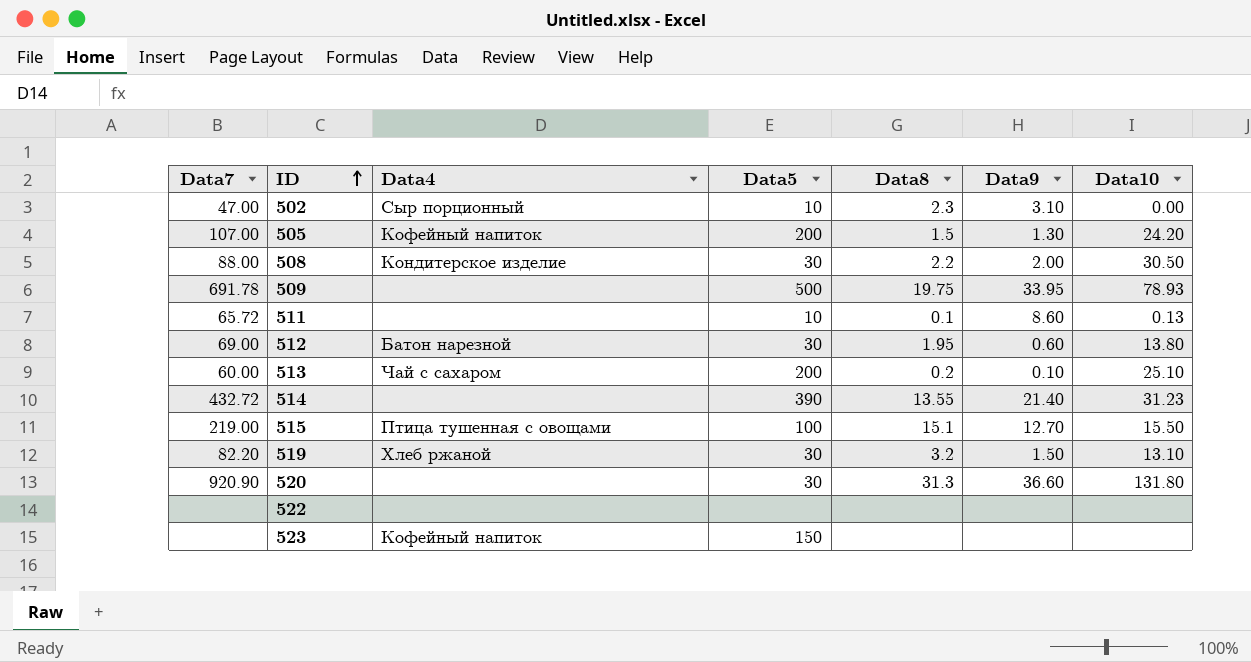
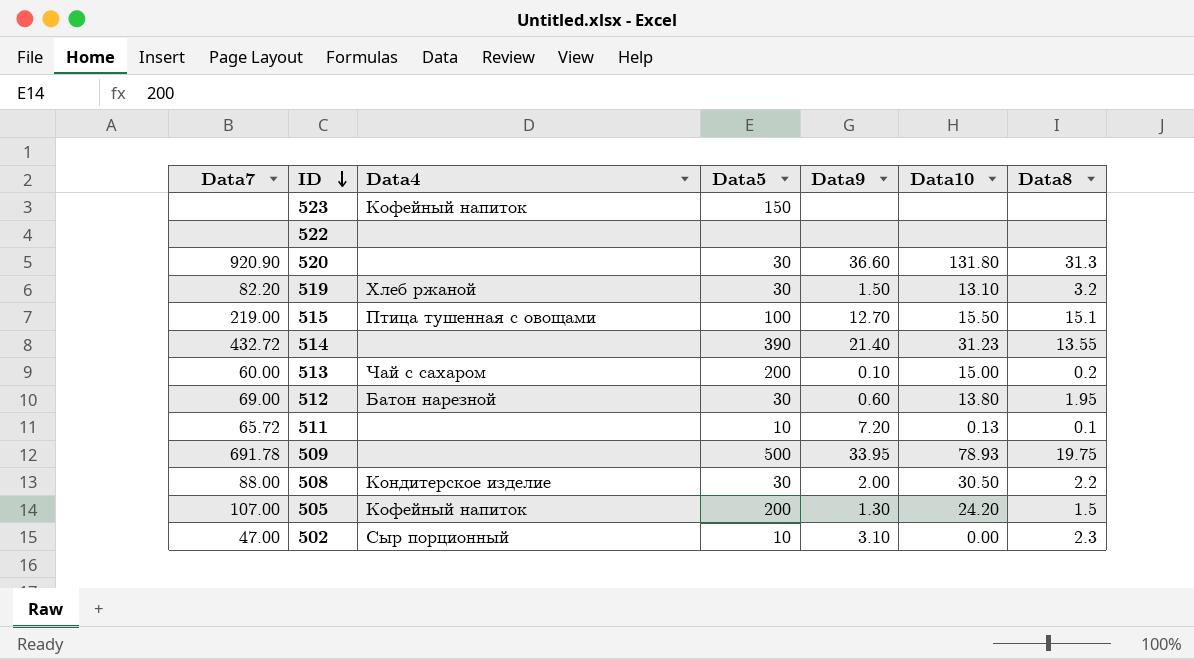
row order: ID ascending -> ID descending
column Data8 | position: 5 -> 7
513 | Data10: 25.10 -> 15.00
511 | Data9: 8.60 -> 7.20

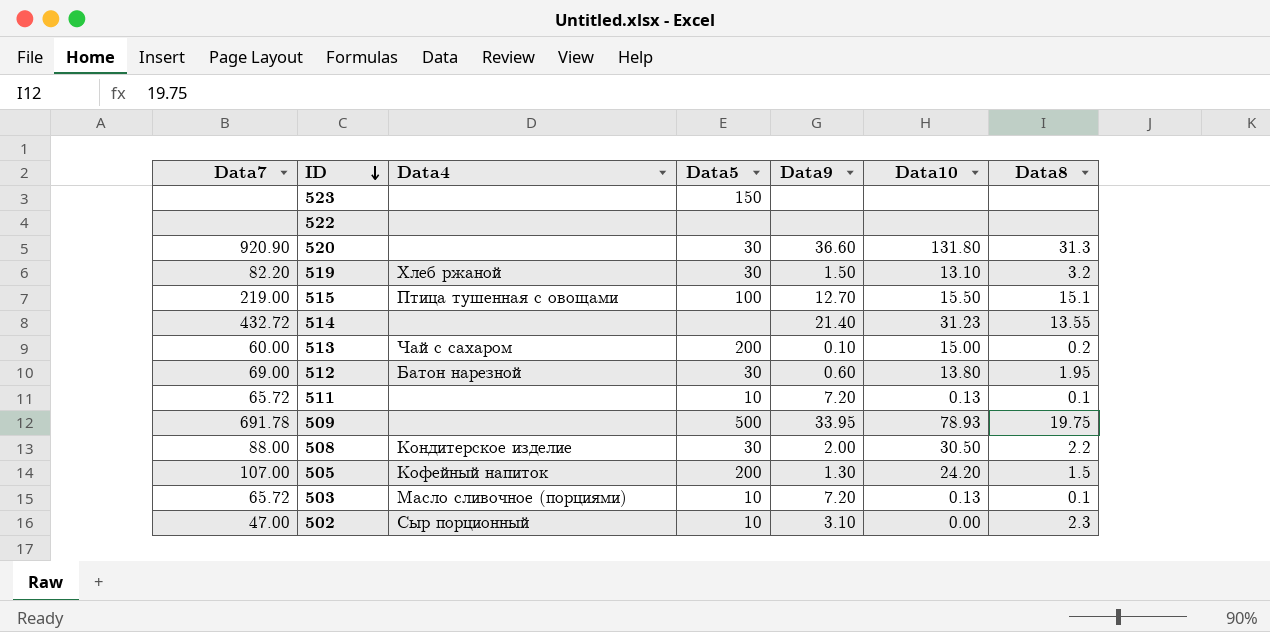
523 | Data4: Кофейный напиток -> none
514 | Data5: 390 -> none
row 503: none -> 65.72 | Масло сливочное (порциями) | 10 | 7.20 | 0.13 | 0.1

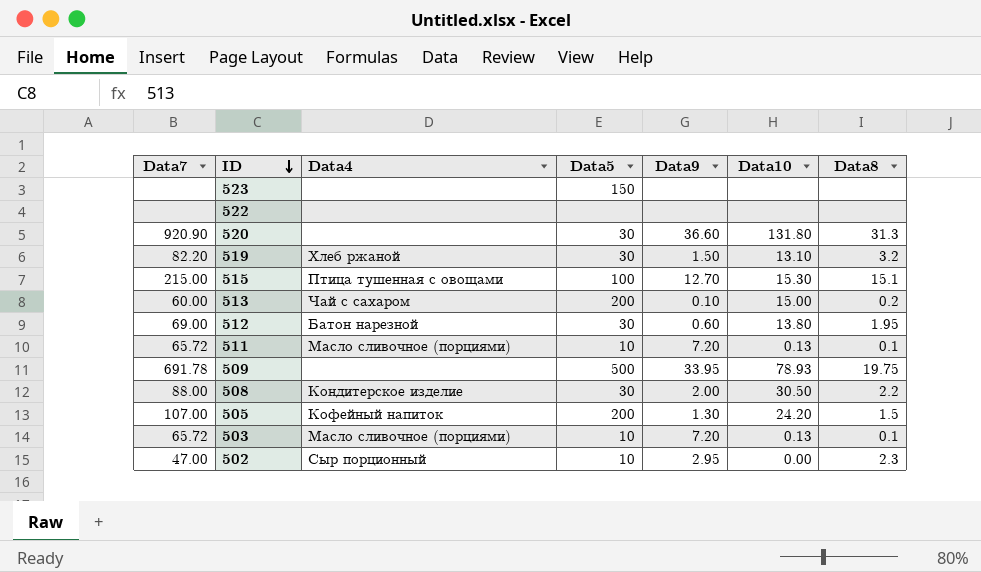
row 514: 432.72 | none | none | 21.40 | 31.23 | 13.55 -> none
515 | Data7: 219.00 -> 215.00
515 | Data10: 15.50 -> 15.30
511 | Data4: none -> Масло сливочное (порциями)
502 | Data9: 3.10 -> 2.95

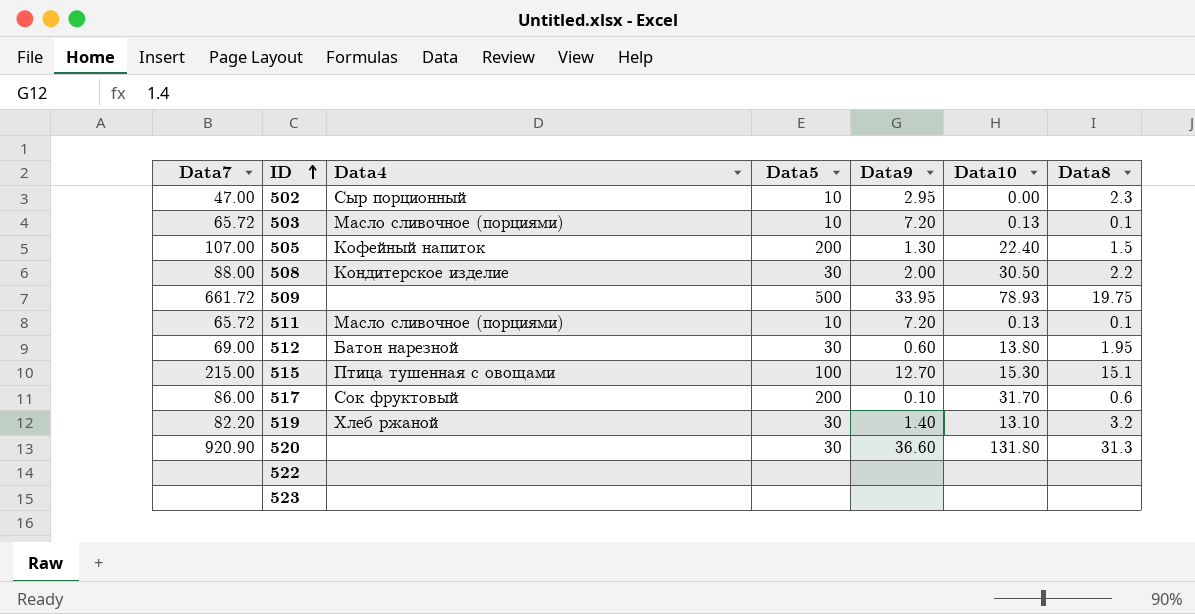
row order: ID descending -> ID ascending
row 513: 60.00 | Чай с сахаром | 200 | 0.10 | 15.00 | 0.2 -> none
505 | Data10: 24.20 -> 22.40
509 | Data7: 691.78 -> 661.72
row 517: none -> 86.00 | Сок фруктовый | 200 | 0.10 | 31.70 | 0.6
519 | Data9: 1.50 -> 1.40
523 | Data5: 150 -> none

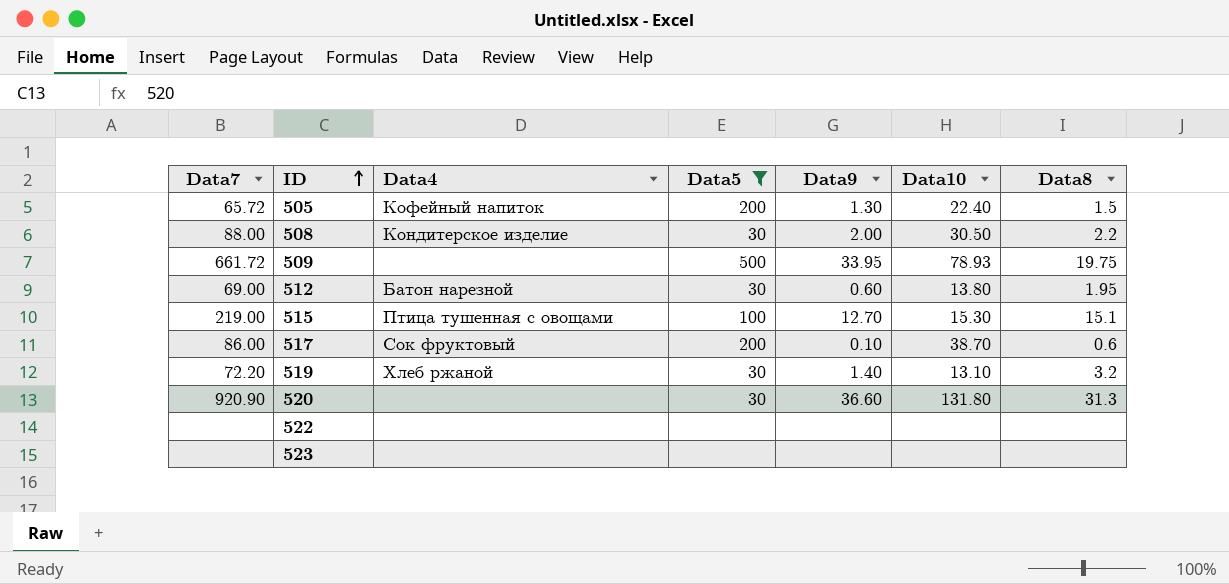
filter: none -> Data5 != 10
505 | Data7: 107.00 -> 65.72
515 | Data7: 215.00 -> 219.00
517 | Data10: 31.70 -> 38.70
519 | Data7: 82.20 -> 72.20

